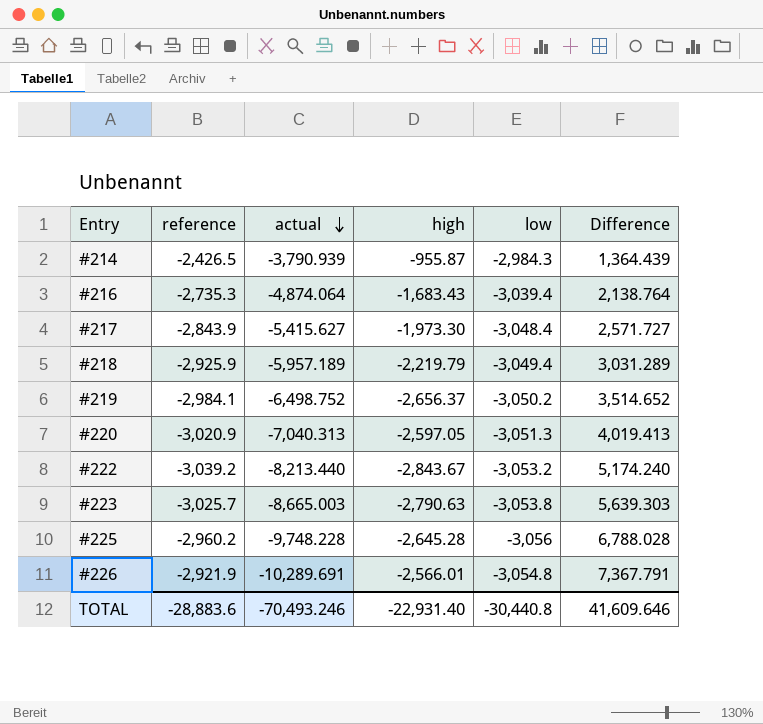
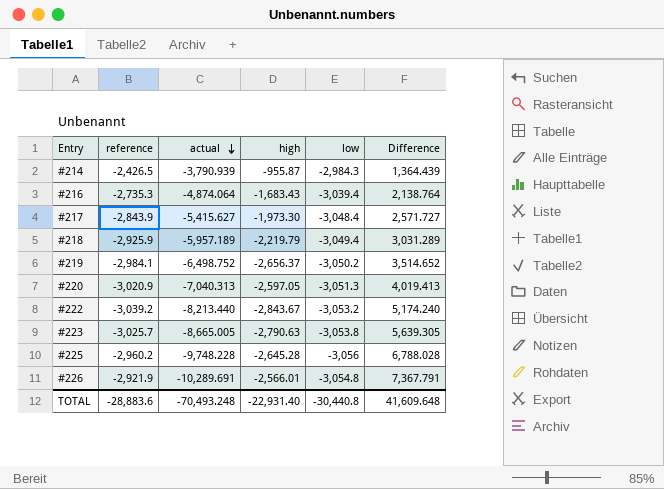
#223 | actual: -8,665.003 -> -8,665.005
#223 | Difference: 5,639.303 -> 5,639.305
TOTAL | actual: -70,493.246 -> -70,493.248
TOTAL | Difference: 41,609.646 -> 41,609.648

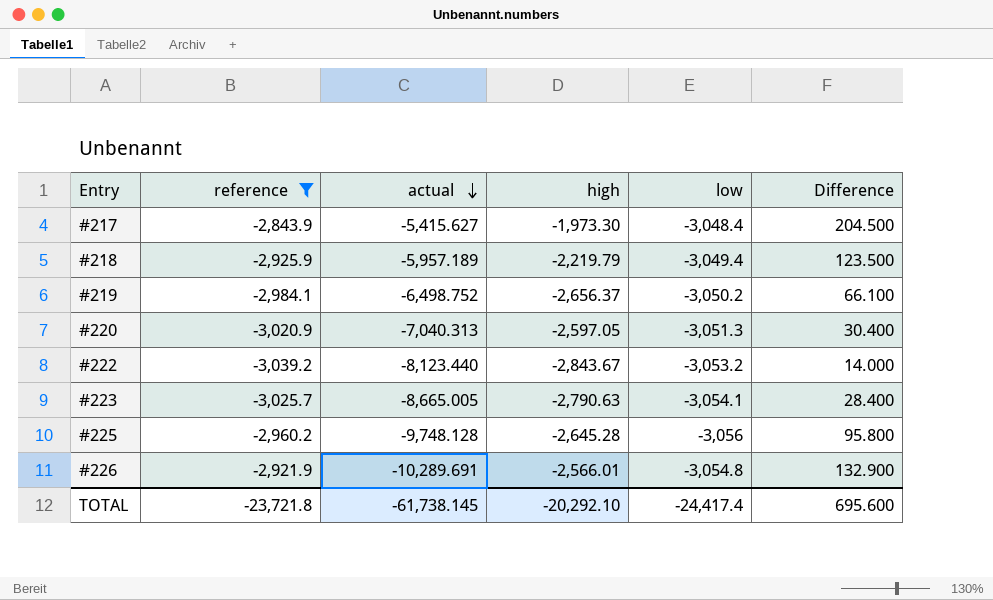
filter: none -> reference <= -2,843.9
column Difference | formula: [reference] - [actual] -> [reference] - [low]
#222 | actual: -8,213.440 -> -8,123.440
#223 | low: -3,053.8 -> -3,054.1
#225 | actual: -9,748.228 -> -9,748.128
TOTAL | reference: -28,883.6 -> -23,721.8
TOTAL | actual: -70,493.248 -> -61,738.145
TOTAL | high: -22,931.40 -> -20,292.10
TOTAL | low: -30,440.8 -> -24,417.4
TOTAL | Difference: 41,609.648 -> 695.600

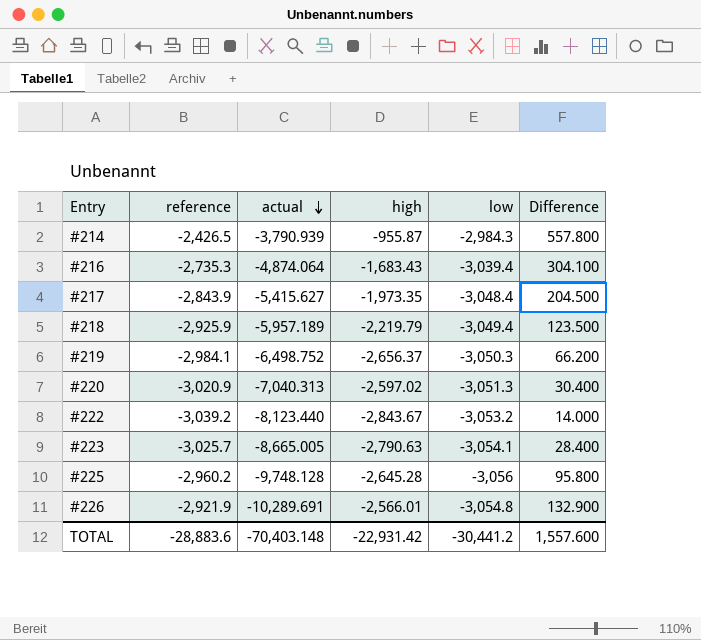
filter: reference <= -2,843.9 -> none
#217 | high: -1,973.30 -> -1,973.35
#219 | low: -3,050.2 -> -3,050.3
#219 | Difference: 66.100 -> 66.200
#220 | high: -2,597.05 -> -2,597.02
TOTAL | reference: -23,721.8 -> -28,883.6
TOTAL | actual: -61,738.145 -> -70,403.148
TOTAL | high: -20,292.10 -> -22,931.42
TOTAL | low: -24,417.4 -> -30,441.2
TOTAL | Difference: 695.600 -> 1,557.600

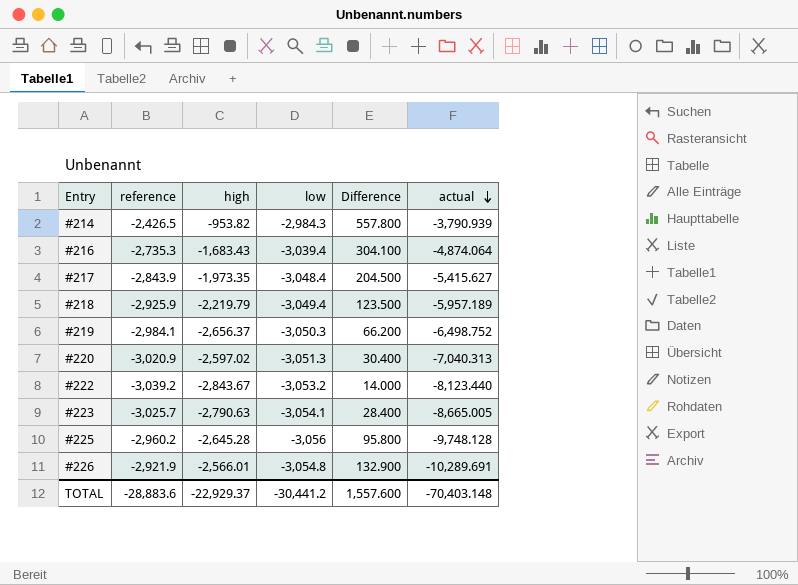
column actual | position: 3 -> 6
#214 | high: -955.87 -> -953.82
TOTAL | high: -22,931.42 -> -22,929.37

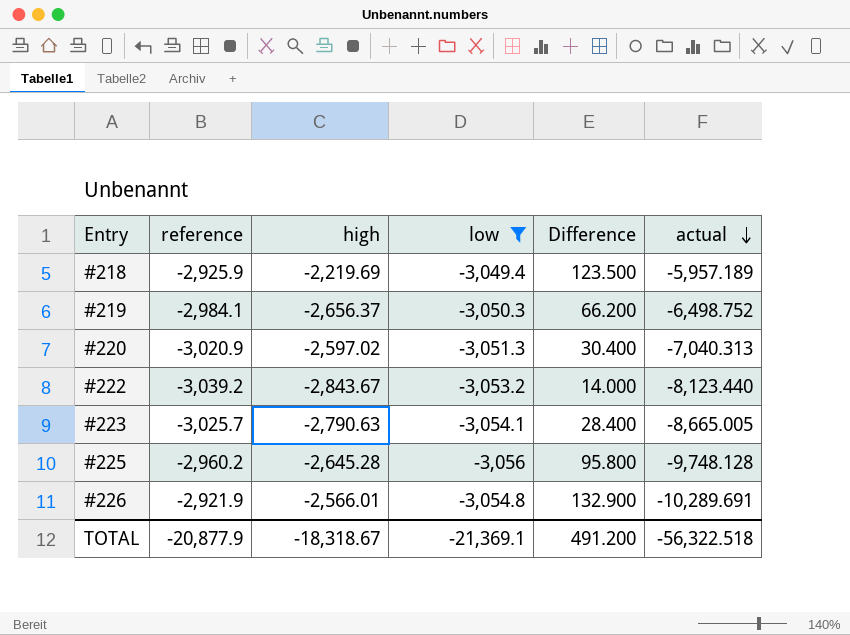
filter: none -> low <= -3,049.4
#218 | high: -2,219.79 -> -2,219.69
TOTAL | reference: -28,883.6 -> -20,877.9
TOTAL | high: -22,929.37 -> -18,318.67
TOTAL | low: -30,441.2 -> -21,369.1
TOTAL | Difference: 1,557.600 -> 491.200
TOTAL | actual: -70,403.148 -> -56,322.518

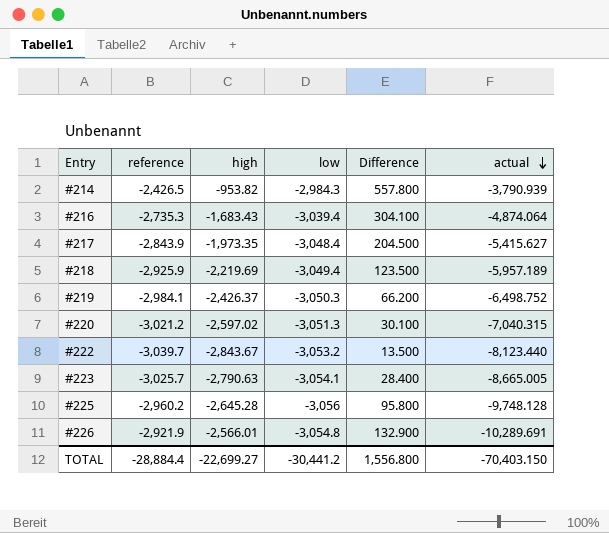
filter: low <= -3,049.4 -> none
#219 | high: -2,656.37 -> -2,426.37
#220 | reference: -3,020.9 -> -3,021.2
#220 | Difference: 30.400 -> 30.100
#220 | actual: -7,040.313 -> -7,040.315
#222 | reference: -3,039.2 -> -3,039.7
#222 | Difference: 14.000 -> 13.500
TOTAL | reference: -20,877.9 -> -28,884.4
TOTAL | high: -18,318.67 -> -22,699.27
TOTAL | low: -21,369.1 -> -30,441.2
TOTAL | Difference: 491.200 -> 1,556.800
TOTAL | actual: -56,322.518 -> -70,403.150

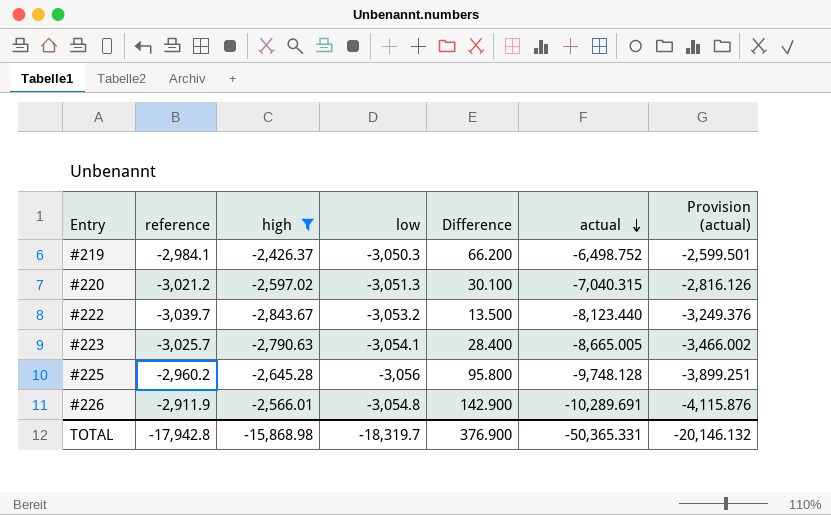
filter: none -> high <= -2,426.37
column Provision (actual) | formula: none -> [actual] * 0.4
#226 | reference: -2,921.9 -> -2,911.9
#226 | Difference: 132.900 -> 142.900
TOTAL | reference: -28,884.4 -> -17,942.8
TOTAL | high: -22,699.27 -> -15,868.98
TOTAL | low: -30,441.2 -> -18,319.7
TOTAL | Difference: 1,556.800 -> 376.900
TOTAL | actual: -70,403.150 -> -50,365.331

